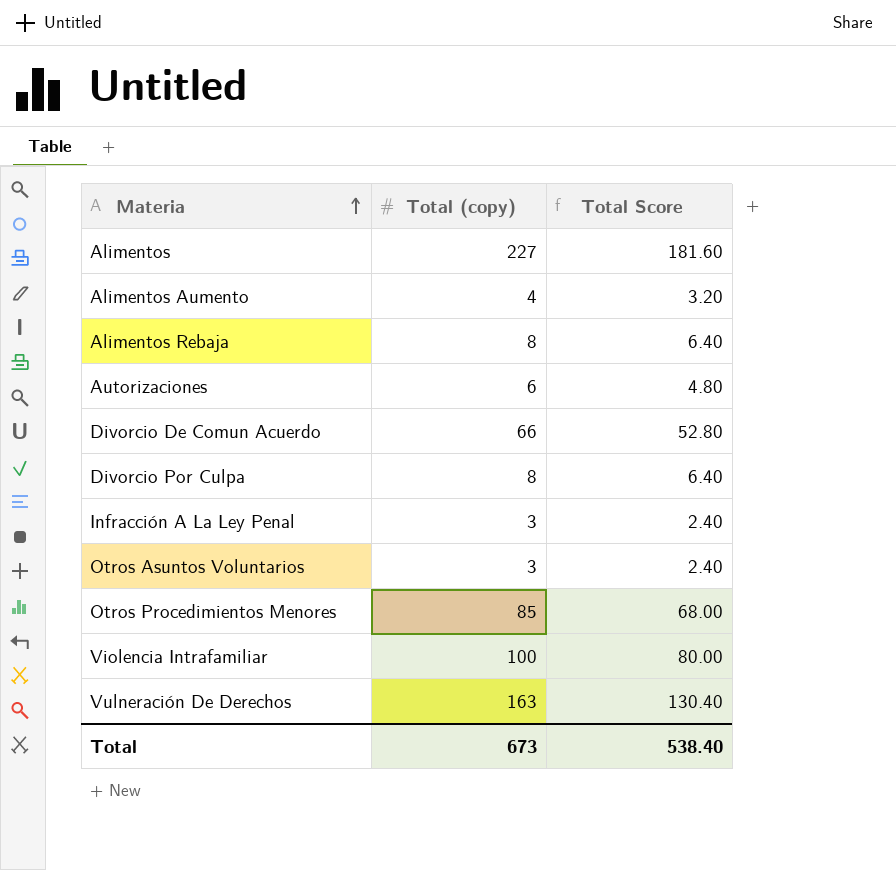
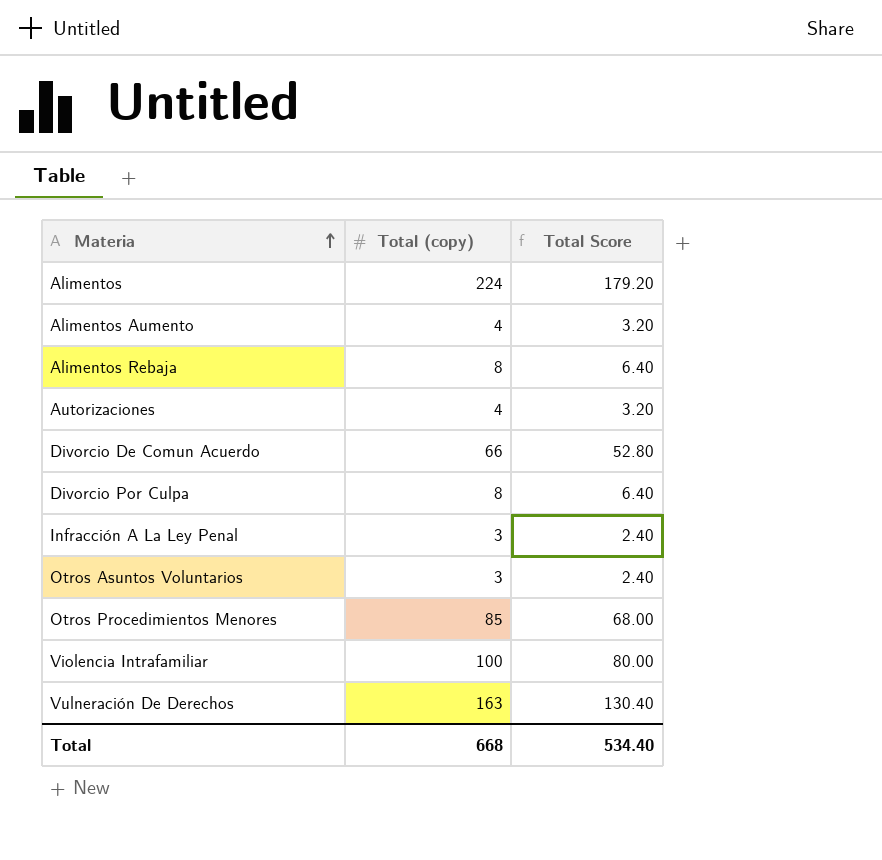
Alimentos | Total (copy): 227 -> 224
Alimentos | Total Score: 181.60 -> 179.20
Autorizaciones | Total (copy): 6 -> 4
Autorizaciones | Total Score: 4.80 -> 3.20
Total | Total (copy): 673 -> 668
Total | Total Score: 538.40 -> 534.40

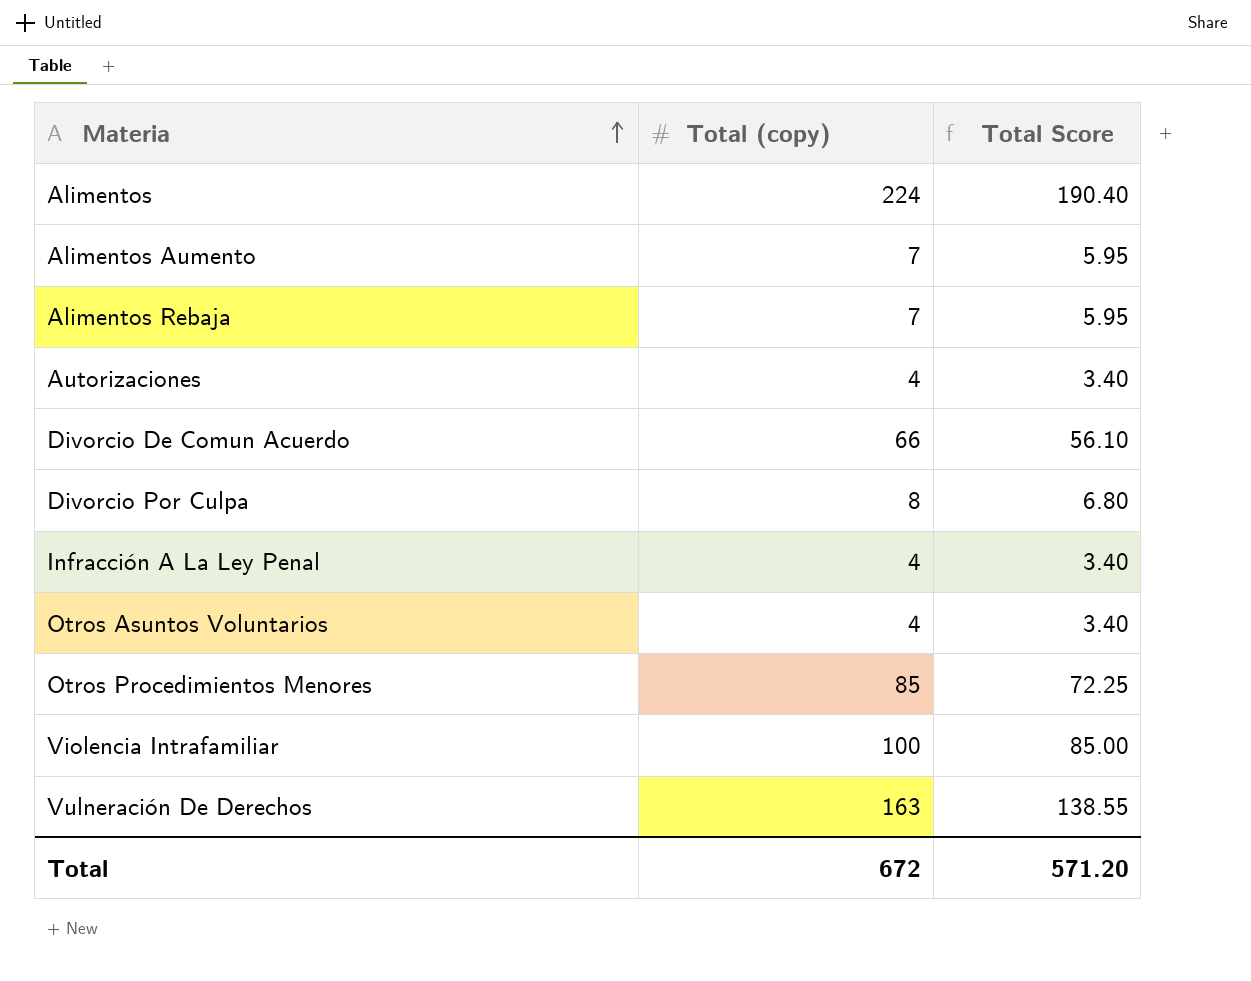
column Total Score | formula: [Total (copy)] * 0.8 -> [Total (copy)] * 0.85
Alimentos Aumento | Total (copy): 4 -> 7
Alimentos Rebaja | Total (copy): 8 -> 7
Infracción A La Ley Penal | Total (copy): 3 -> 4
Otros Asuntos Voluntarios | Total (copy): 3 -> 4
Total | Total (copy): 668 -> 672
Total | Total Score: 534.40 -> 571.20

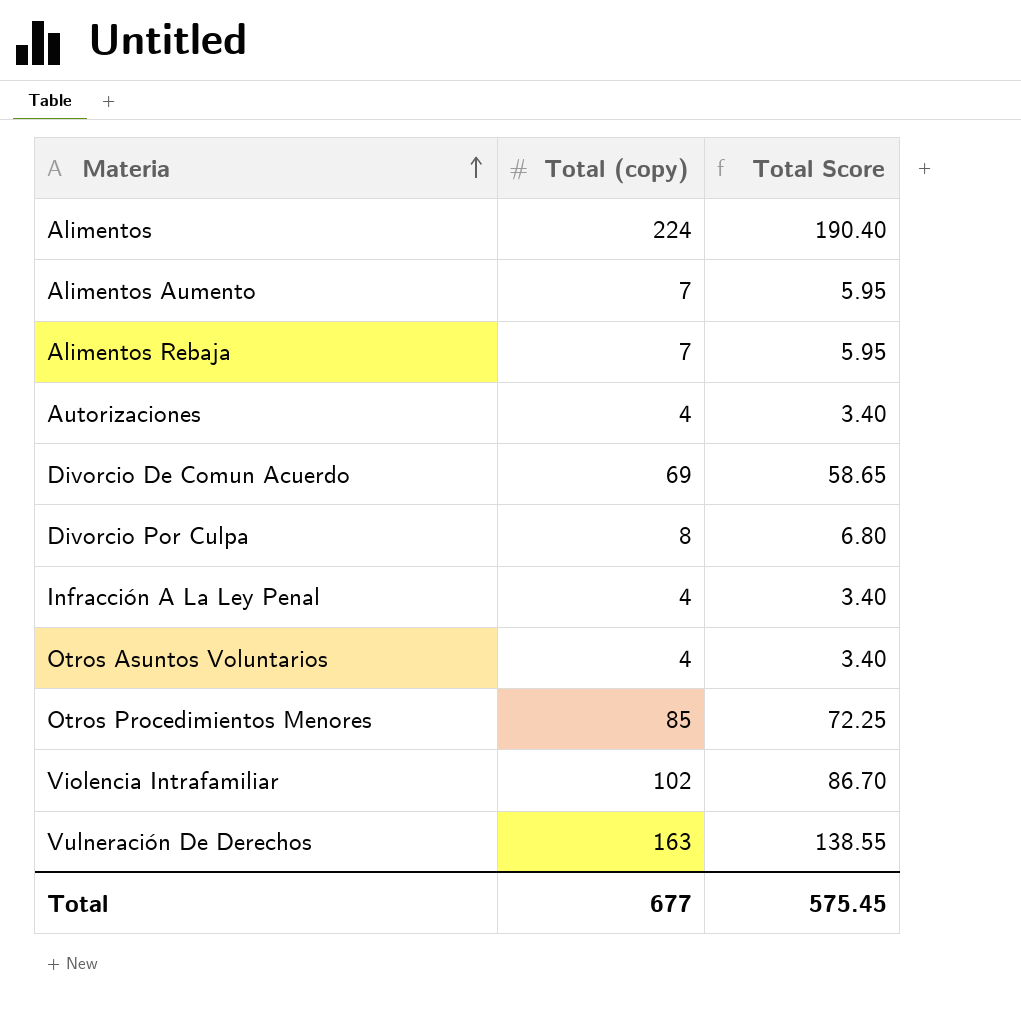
Divorcio De Comun Acuerdo | Total (copy): 66 -> 69
Divorcio De Comun Acuerdo | Total Score: 56.10 -> 58.65
Violencia Intrafamiliar | Total (copy): 100 -> 102
Violencia Intrafamiliar | Total Score: 85.00 -> 86.70
Total | Total (copy): 672 -> 677
Total | Total Score: 571.20 -> 575.45

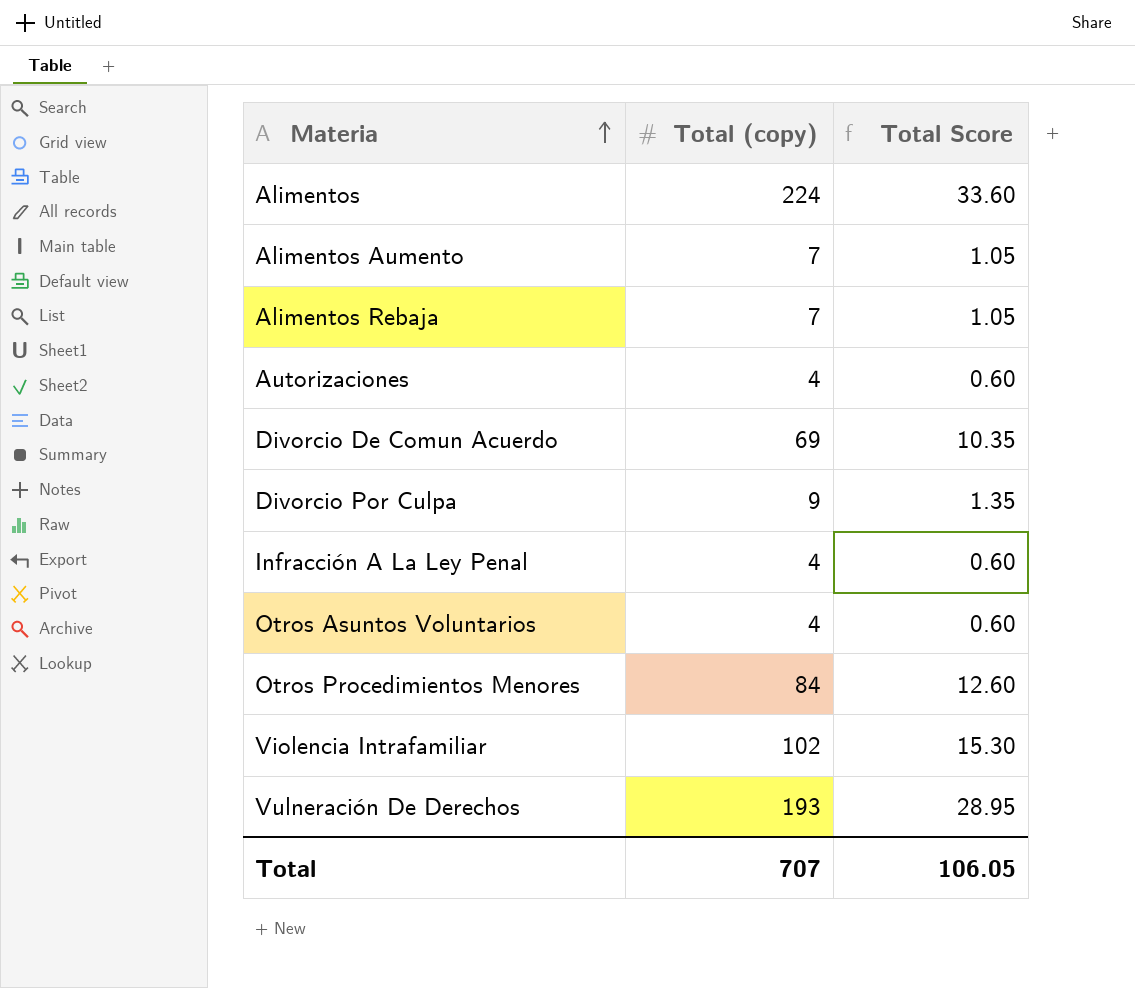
column Total Score | formula: [Total (copy)] * 0.85 -> [Total (copy)] * 0.15
Divorcio Por Culpa | Total (copy): 8 -> 9
Otros Procedimientos Menores | Total (copy): 85 -> 84
Vulneración De Derechos | Total (copy): 163 -> 193
Total | Total (copy): 677 -> 707
Total | Total Score: 575.45 -> 106.05

